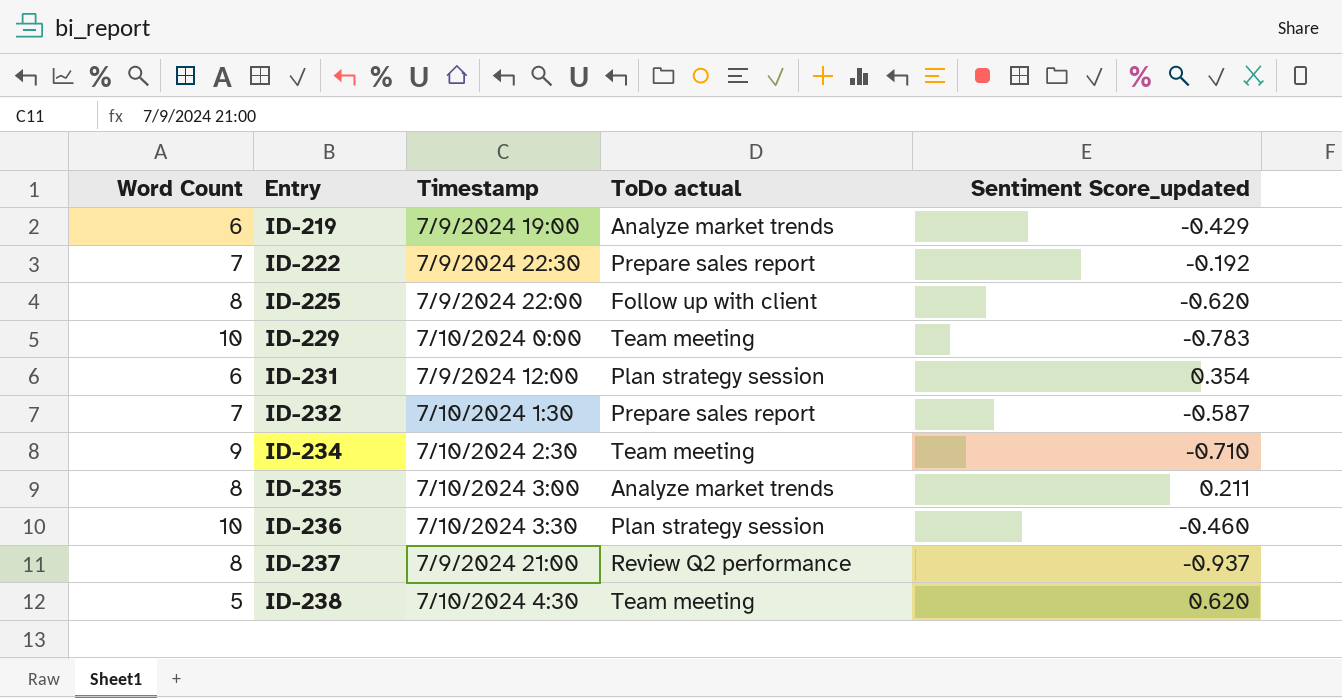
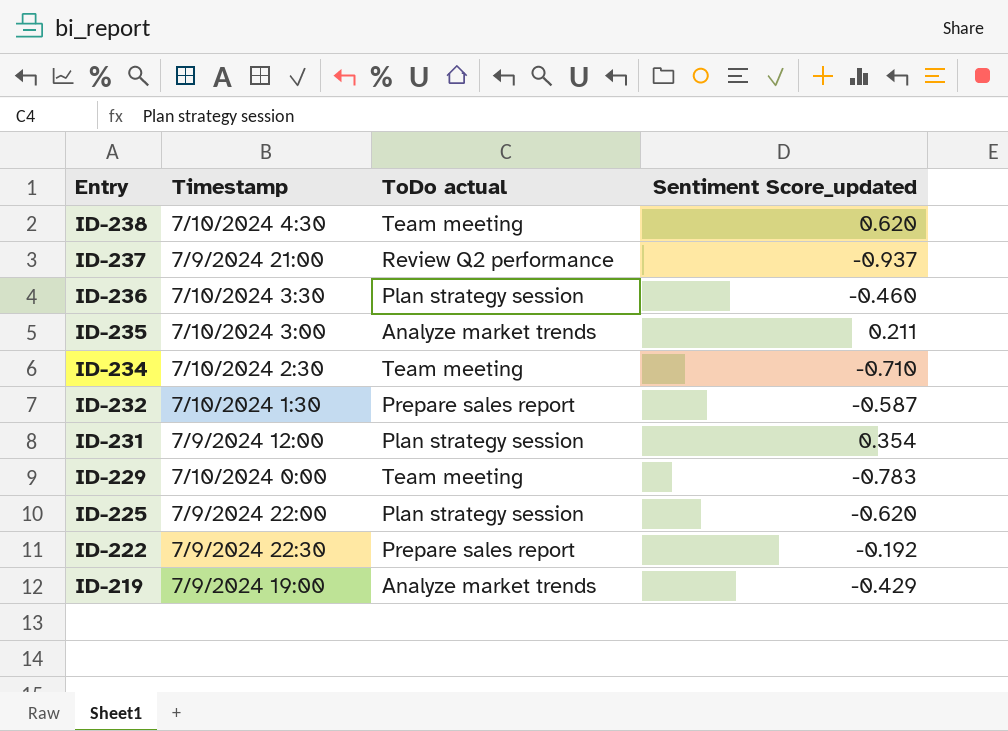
row order: Entry ascending -> Entry descending
column Word Count | position: 1 -> none
ID-225 | ToDo actual: Follow up with client -> Plan strategy session

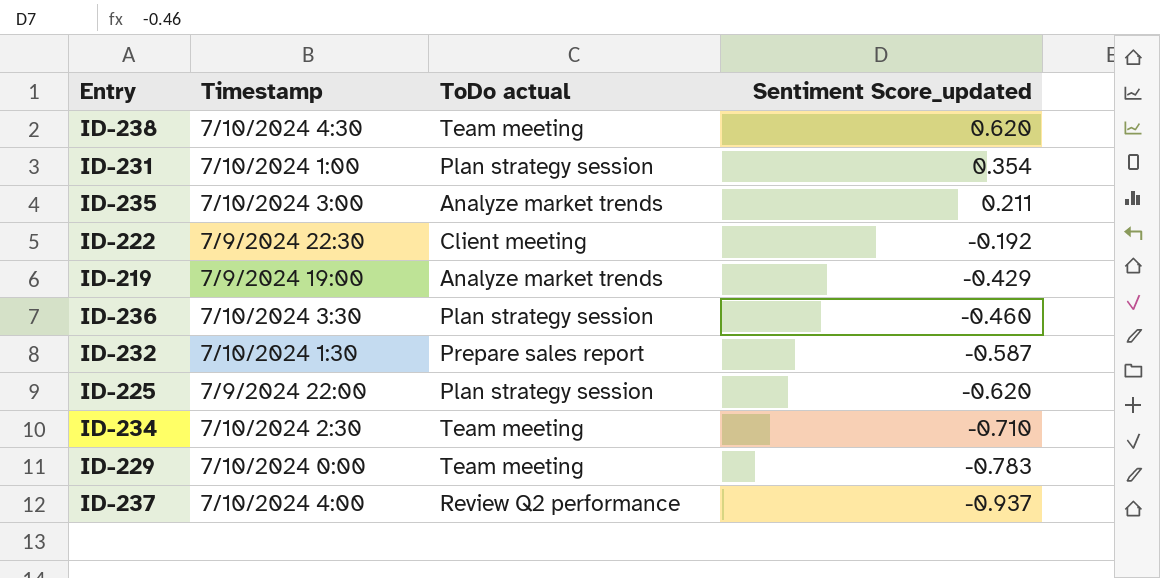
row order: Entry descending -> Sentiment Score_updated descending
ID-231 | Timestamp: 7/9/2024 12:00 -> 7/10/2024 1:00
ID-222 | ToDo actual: Prepare sales report -> Client meeting
ID-237 | Timestamp: 7/9/2024 21:00 -> 7/10/2024 4:00

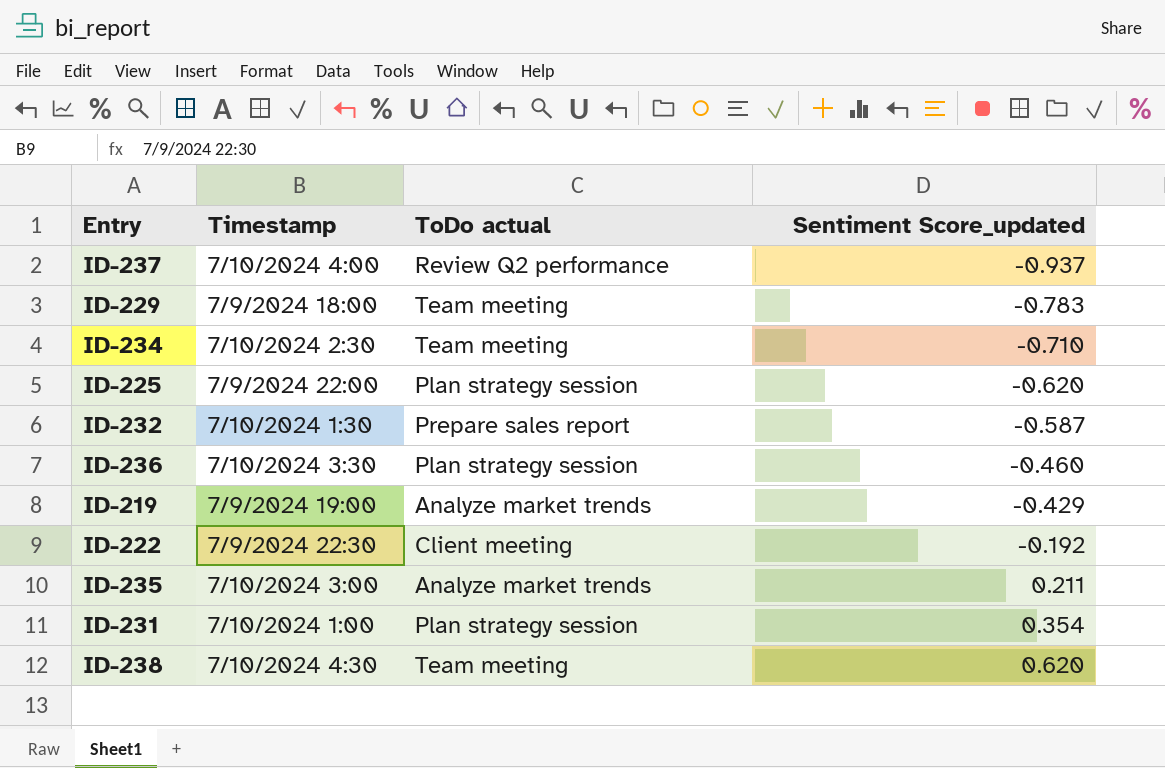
row order: Sentiment Score_updated descending -> Sentiment Score_updated ascending
ID-229 | Timestamp: 7/10/2024 0:00 -> 7/9/2024 18:00

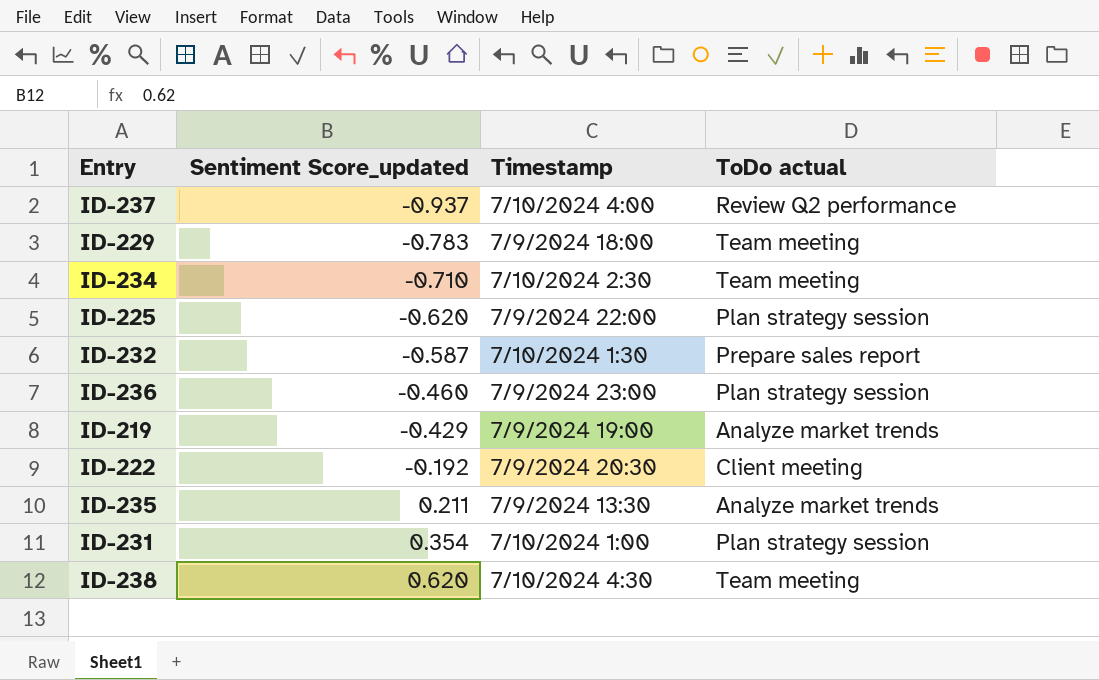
column Sentiment Score_updated | position: 4 -> 2
ID-236 | Timestamp: 7/10/2024 3:30 -> 7/9/2024 23:00
ID-222 | Timestamp: 7/9/2024 22:30 -> 7/9/2024 20:30
ID-235 | Timestamp: 7/10/2024 3:00 -> 7/9/2024 13:30

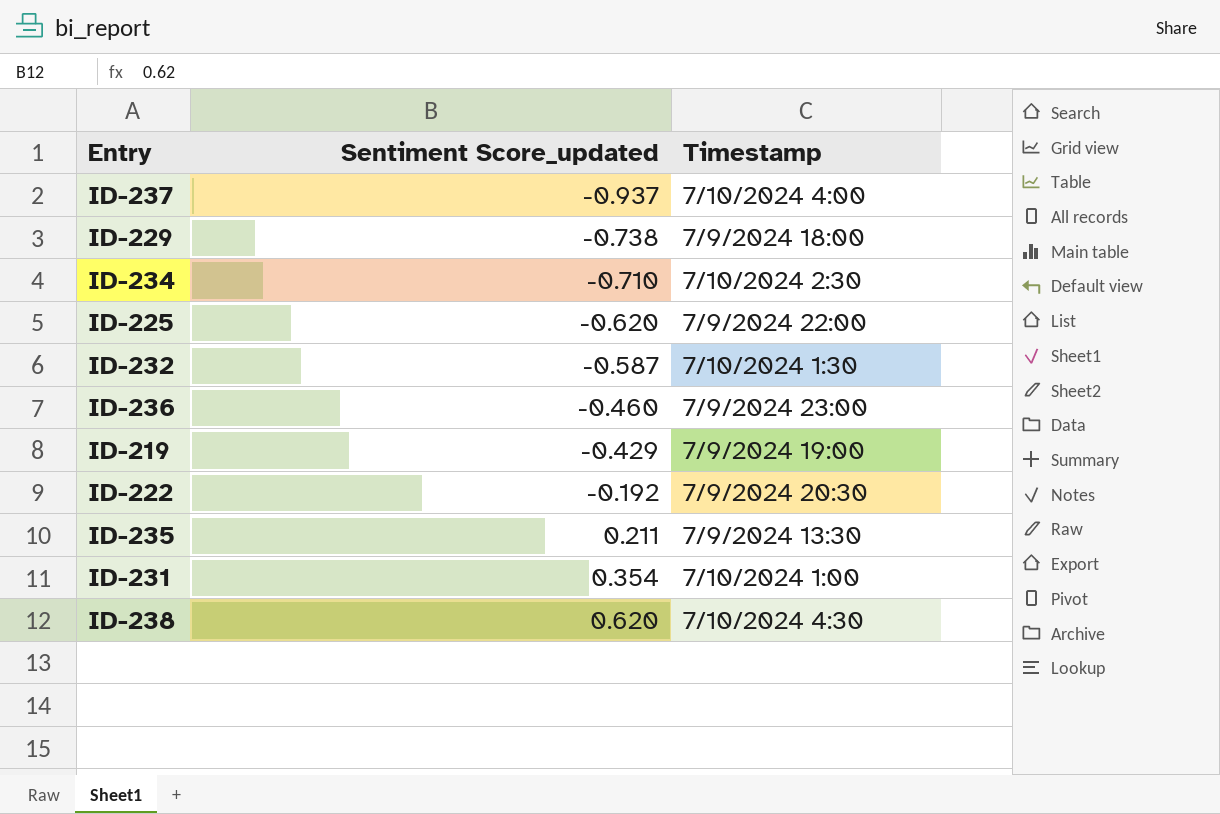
column ToDo actual | position: 4 -> none
ID-229 | Sentiment Score_updated: -0.783 -> -0.738

